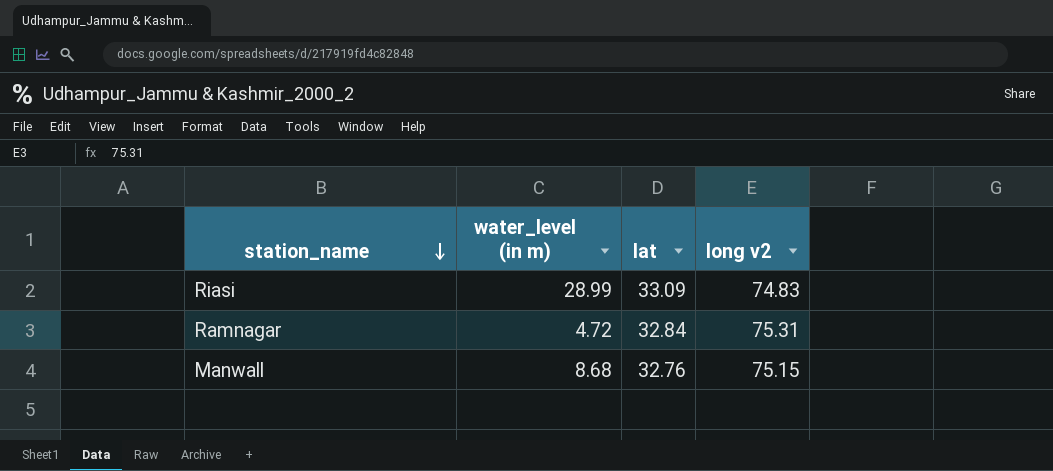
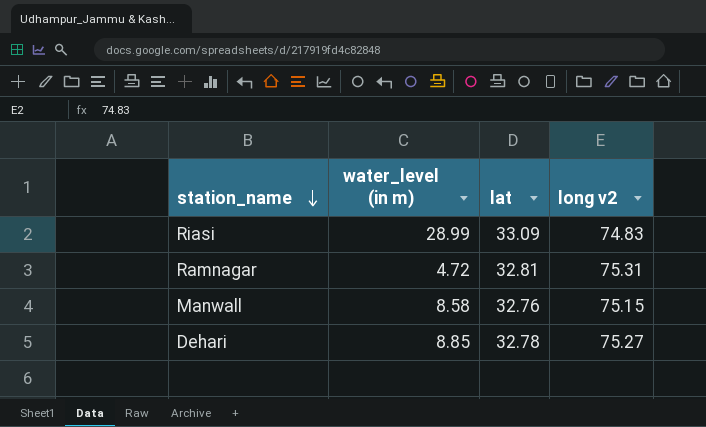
Ramnagar | lat: 32.84 -> 32.81
Manwall | water_level (in m): 8.68 -> 8.58
row Dehari: none -> 8.85 | 32.78 | 75.27

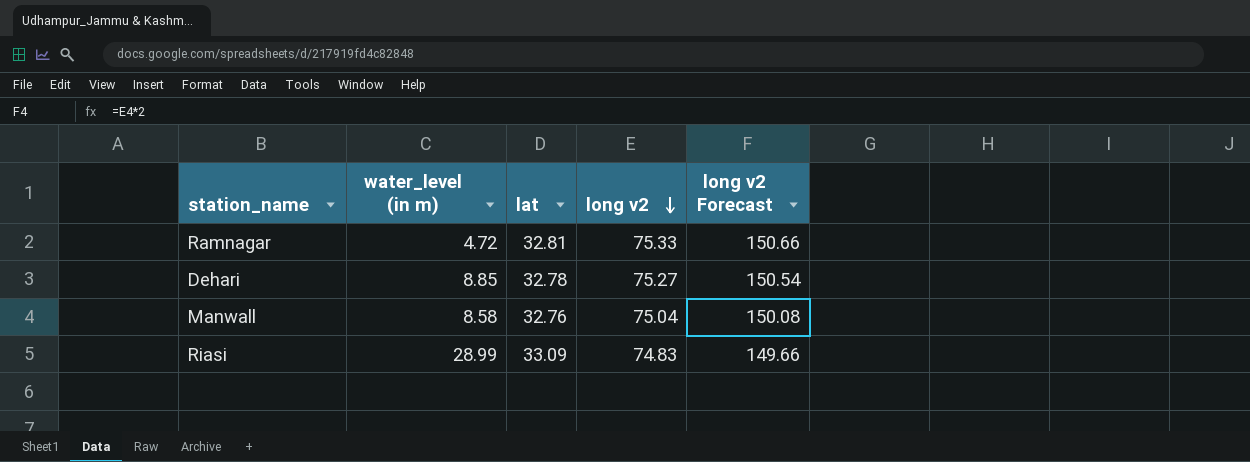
row order: station_name descending -> long v2 descending
column long v2 Forecast | formula: none -> [long v2] * 2
Ramnagar | long v2: 75.31 -> 75.33
Manwall | long v2: 75.15 -> 75.04

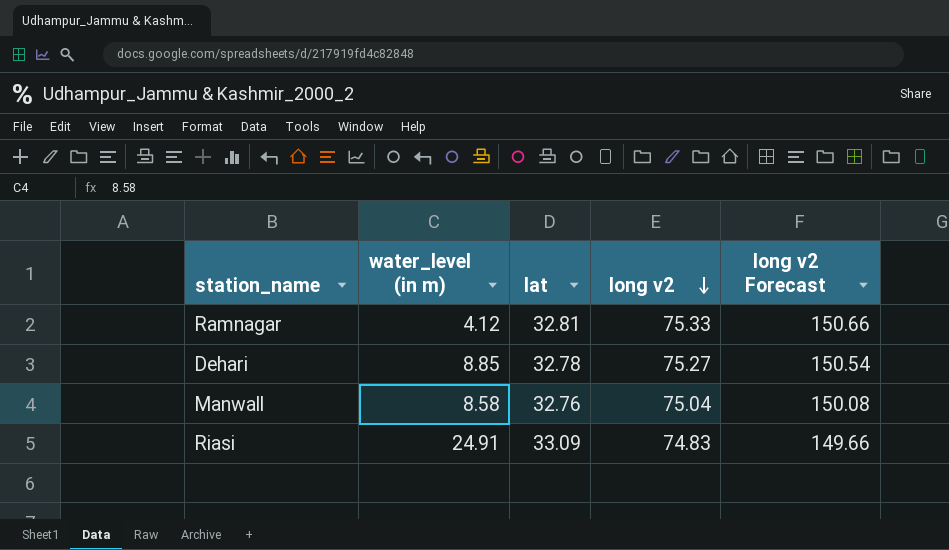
Ramnagar | water_level (in m): 4.72 -> 4.12
Riasi | water_level (in m): 28.99 -> 24.91

